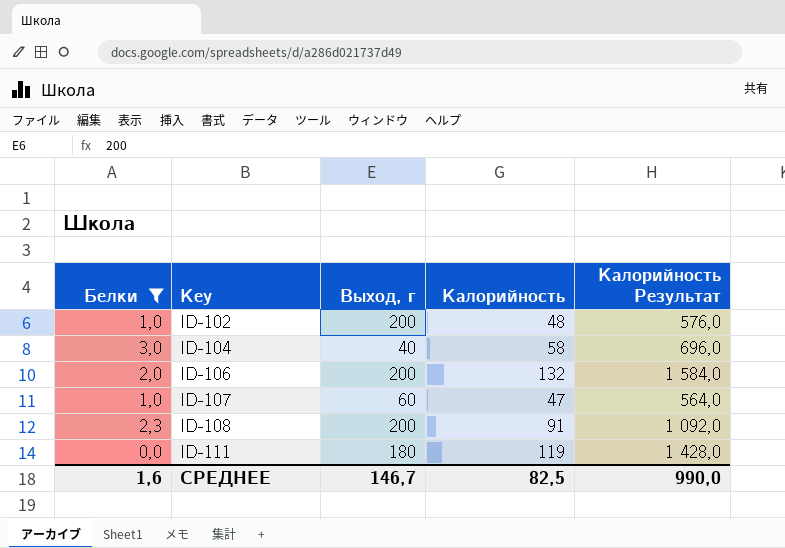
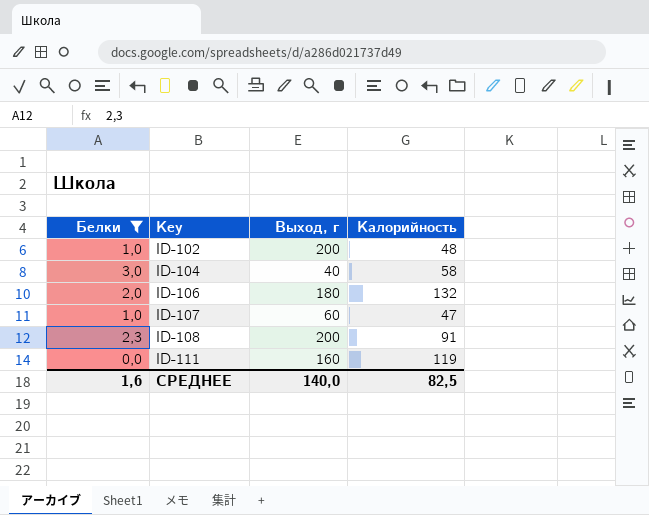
column Калорийность Результат | formula: [Калорийность] * 12 -> none
ID-106 | Выход, г: 200 -> 180
ID-111 | Выход, г: 180 -> 160
СРЕДНЕЕ | Выход, г: 146,7 -> 140,0

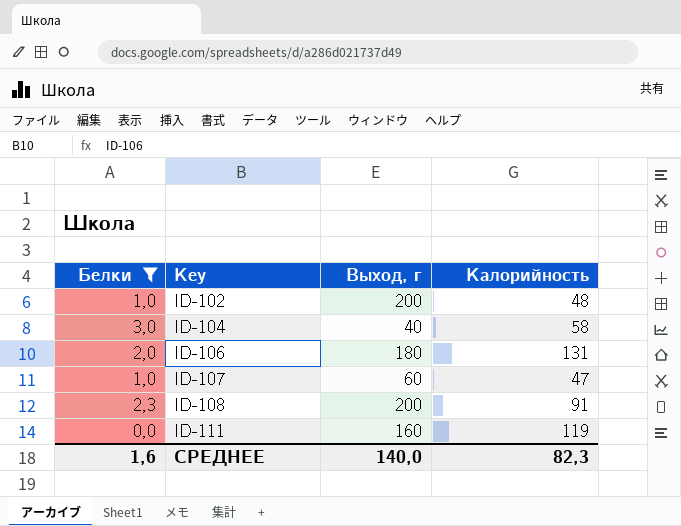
ID-106 | Калорийность: 132 -> 131
СРЕДНЕЕ | Калорийность: 82,5 -> 82,3

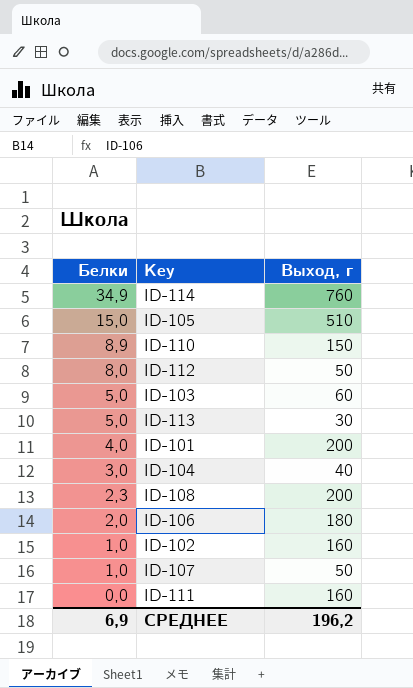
filter: Белки <= 3,0 -> none
row order: Key ascending -> Белки descending
column Калорийность | position: 4 -> none
ID-102 | Выход, г: 200 -> 160
ID-107 | Выход, г: 60 -> 50
СРЕДНЕЕ | Белки: 1,6 -> 6,9
СРЕДНЕЕ | Выход, г: 140,0 -> 196,2

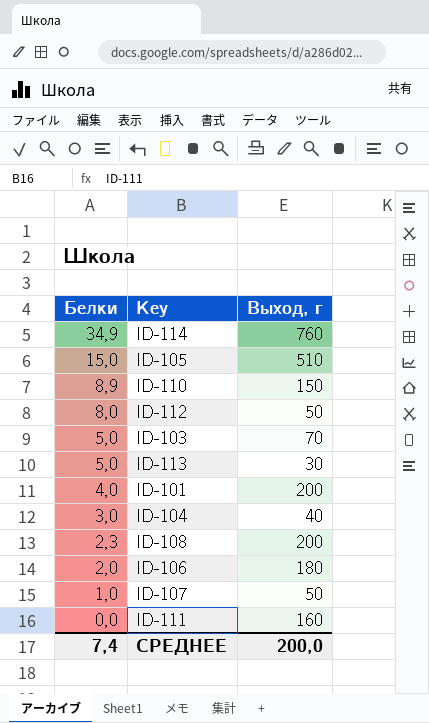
row ID-102: 1,0 | 160 -> none
ID-103 | Выход, г: 60 -> 70
СРЕДНЕЕ | Белки: 6,9 -> 7,4
СРЕДНЕЕ | Выход, г: 196,2 -> 200,0

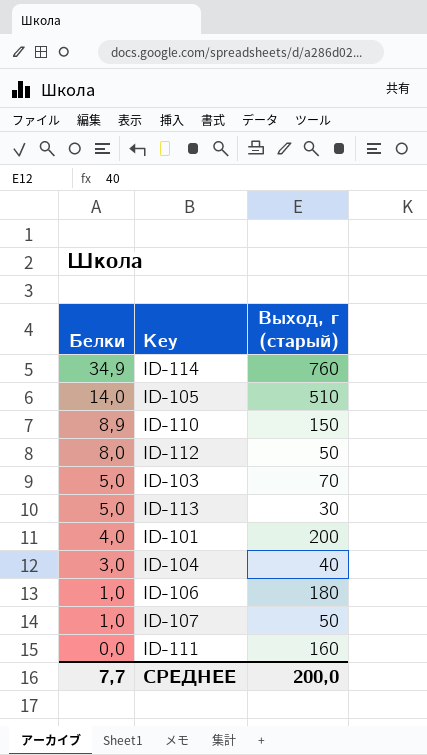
column name: Выход, г -> Выход, г (старый)
row ID-108: 2,3 | 200 -> none
ID-105 | Белки: 15,0 -> 14,0
ID-106 | Белки: 2,0 -> 1,0
СРЕДНЕЕ | Белки: 7,4 -> 7,7

